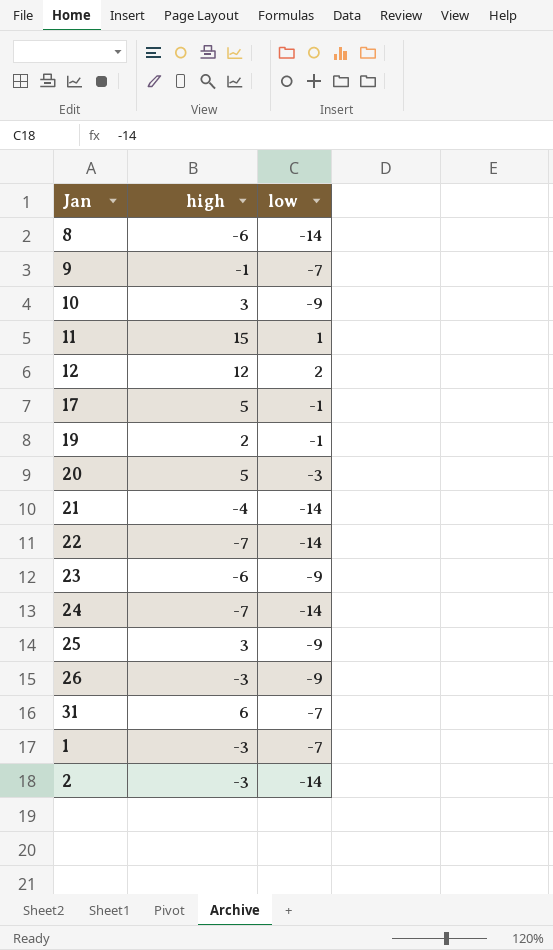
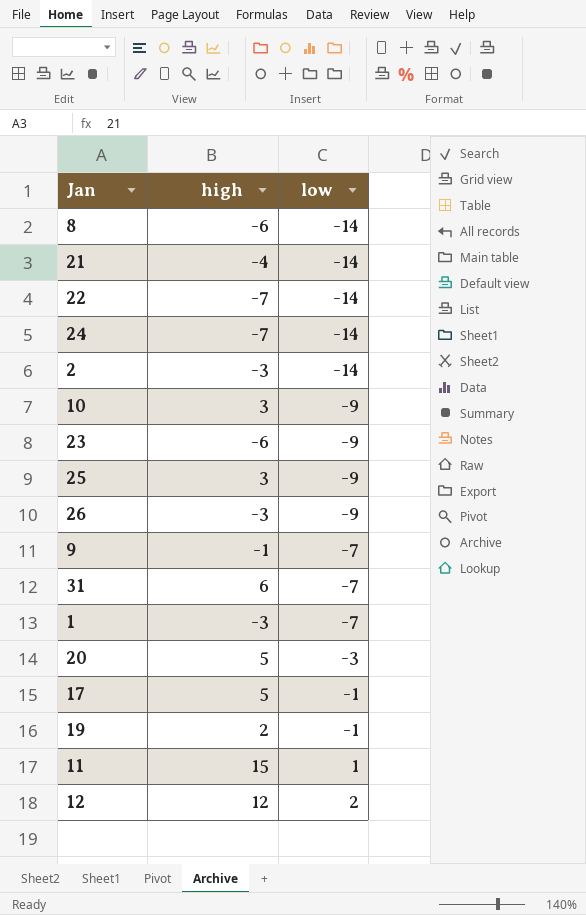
row order: none -> low ascending

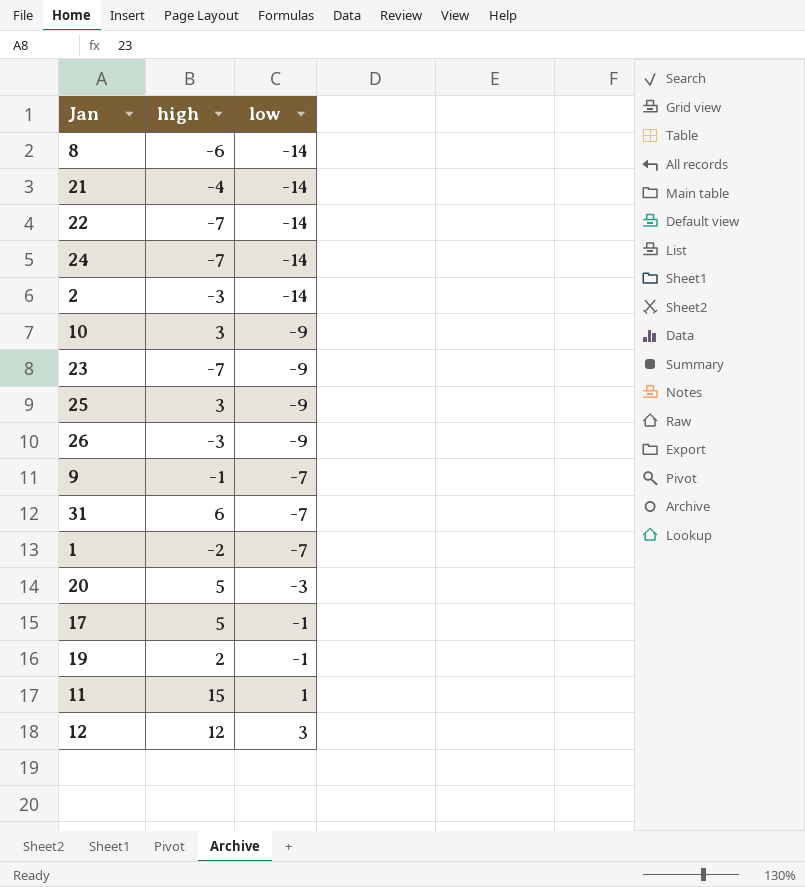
23 | high: -6 -> -7
1 | high: -3 -> -2
12 | low: 2 -> 3

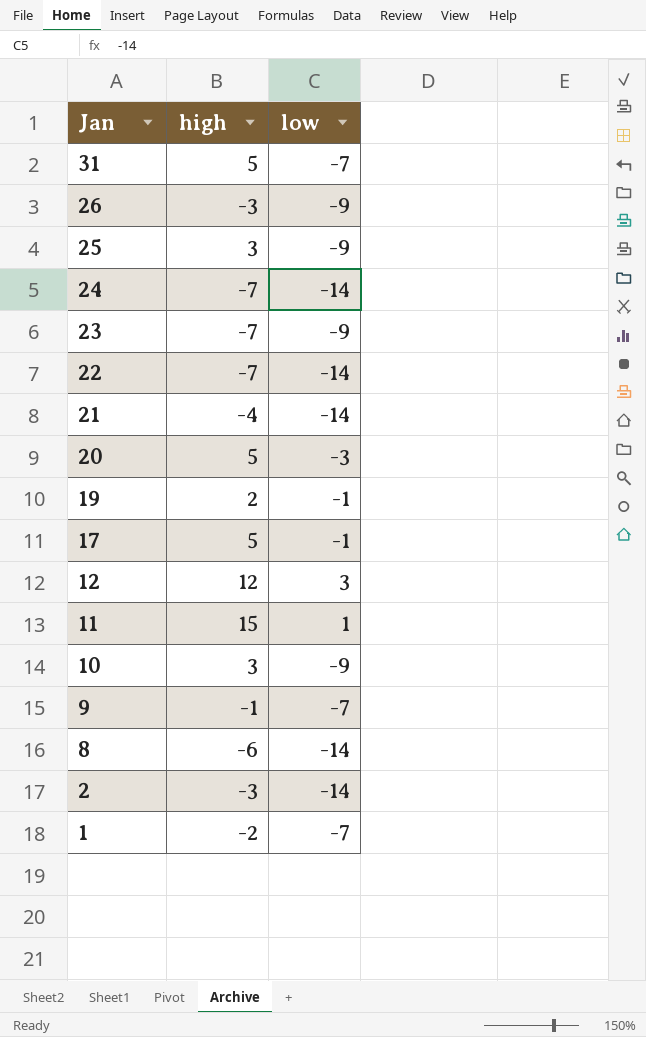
row order: low ascending -> Jan descending
31 | high: 6 -> 5

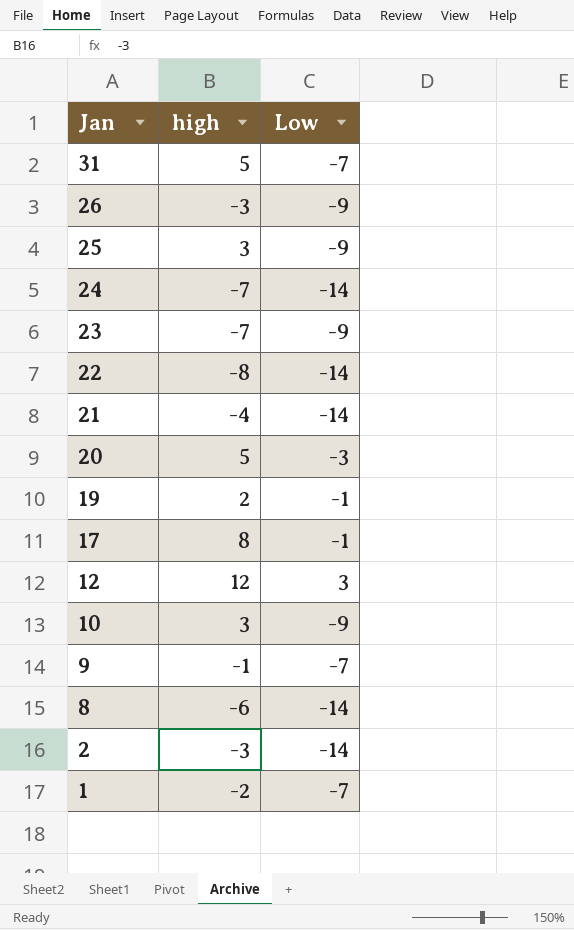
column name: low -> Low
row 11: 15 | 1 -> none
22 | high: -7 -> -8
17 | high: 5 -> 8

